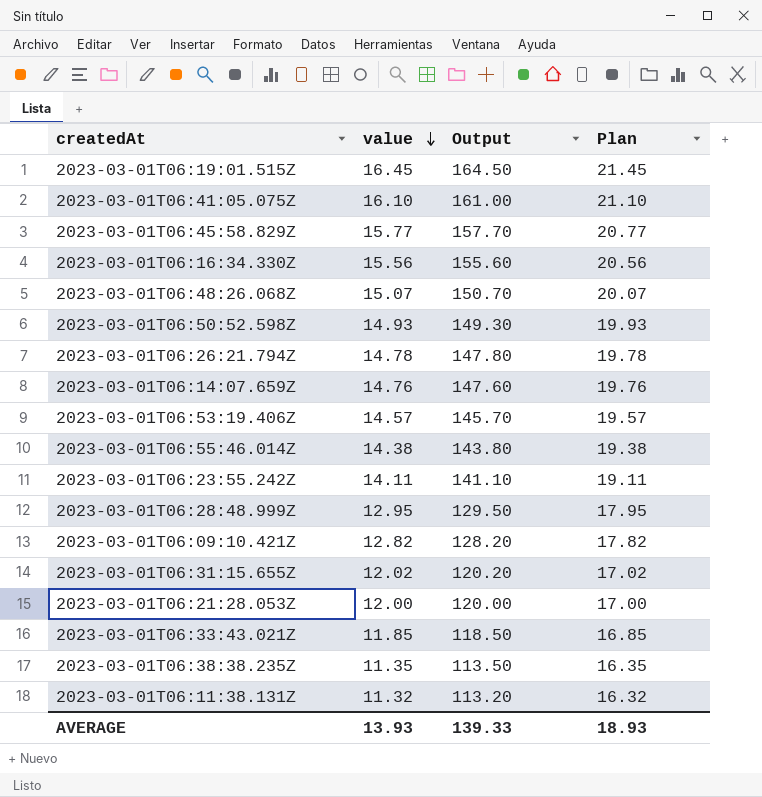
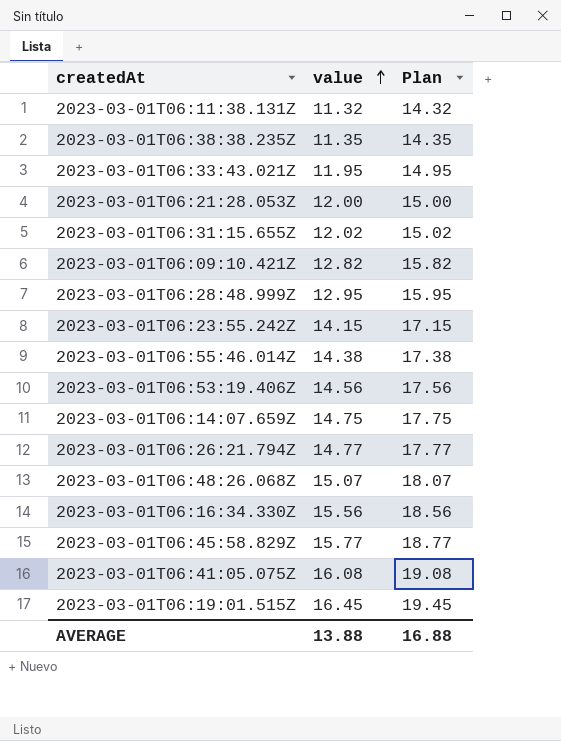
row order: value descending -> value ascending
column Output | formula: [value] * 10 -> none
column Plan | formula: [value] + 5 -> [value] + 3
row 2023-03-01T06:50:52.598Z: 14.93 | 149.30 | 19.93 -> none
2023-03-01T06:33:43.021Z | value: 11.85 -> 11.95
2023-03-01T06:23:55.242Z | value: 14.11 -> 14.15
2023-03-01T06:53:19.406Z | value: 14.57 -> 14.56
2023-03-01T06:14:07.659Z | value: 14.76 -> 14.75
2023-03-01T06:26:21.794Z | value: 14.78 -> 14.77
2023-03-01T06:41:05.075Z | value: 16.10 -> 16.08
AVERAGE | value: 13.93 -> 13.88
AVERAGE | Plan: 18.93 -> 16.88

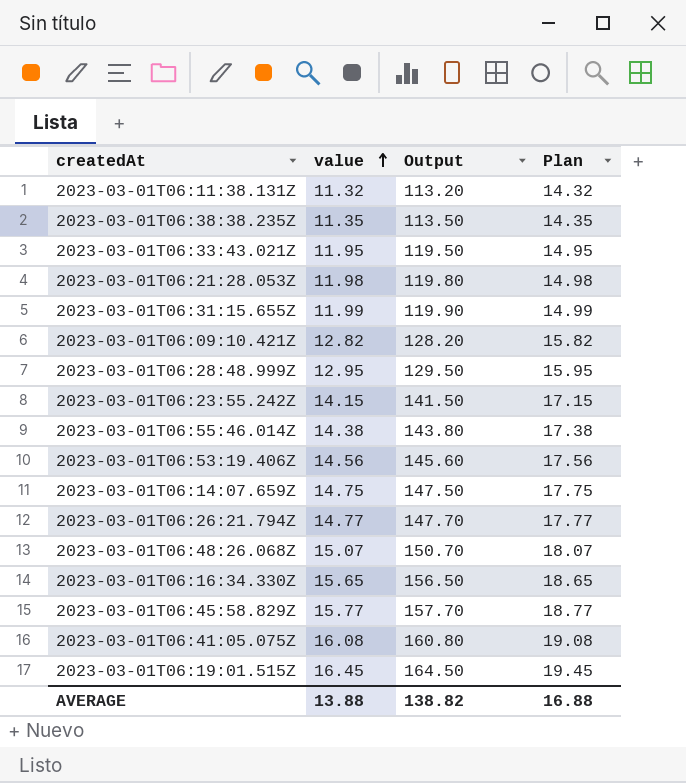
column Output | formula: none -> [value] * 10
2023-03-01T06:21:28.053Z | value: 12.00 -> 11.98
2023-03-01T06:21:28.053Z | Plan: 15.00 -> 14.98
2023-03-01T06:31:15.655Z | value: 12.02 -> 11.99
2023-03-01T06:31:15.655Z | Plan: 15.02 -> 14.99
2023-03-01T06:16:34.330Z | value: 15.56 -> 15.65
2023-03-01T06:16:34.330Z | Plan: 18.56 -> 18.65

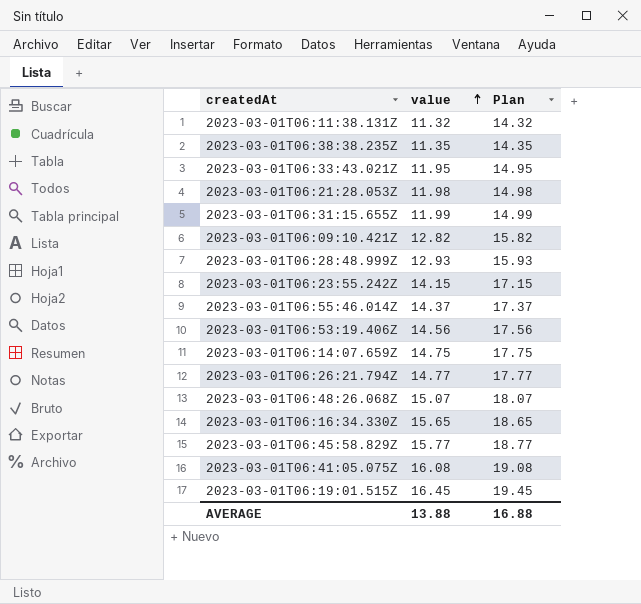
column Output | formula: [value] * 10 -> none
2023-03-01T06:28:48.999Z | value: 12.95 -> 12.93
2023-03-01T06:28:48.999Z | Plan: 15.95 -> 15.93
2023-03-01T06:55:46.014Z | value: 14.38 -> 14.37
2023-03-01T06:55:46.014Z | Plan: 17.38 -> 17.37

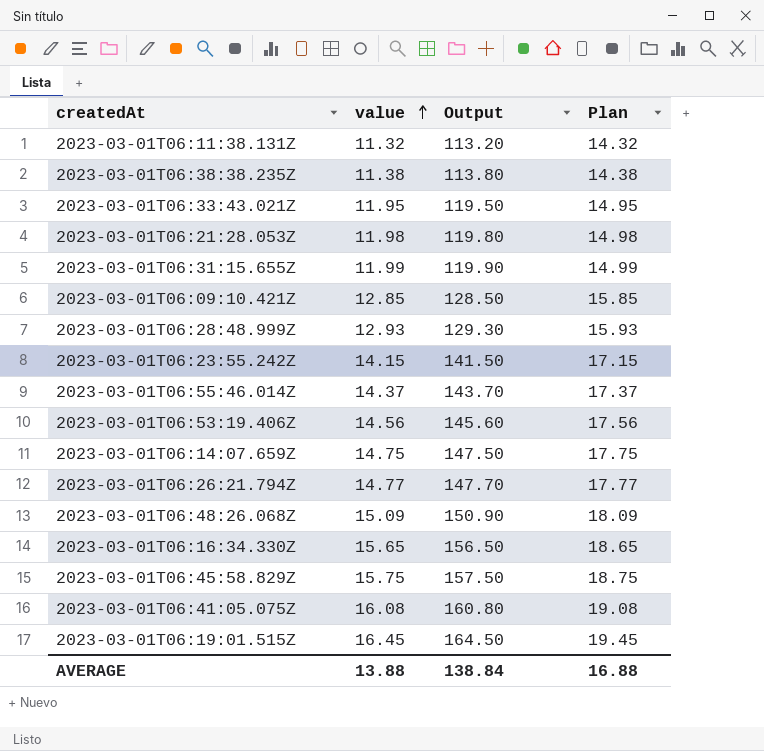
column Output | formula: none -> [value] * 10
2023-03-01T06:38:38.235Z | value: 11.35 -> 11.38
2023-03-01T06:38:38.235Z | Plan: 14.35 -> 14.38
2023-03-01T06:09:10.421Z | value: 12.82 -> 12.85
2023-03-01T06:09:10.421Z | Plan: 15.82 -> 15.85
2023-03-01T06:48:26.068Z | value: 15.07 -> 15.09
2023-03-01T06:48:26.068Z | Plan: 18.07 -> 18.09
2023-03-01T06:45:58.829Z | value: 15.77 -> 15.75
2023-03-01T06:45:58.829Z | Plan: 18.77 -> 18.75

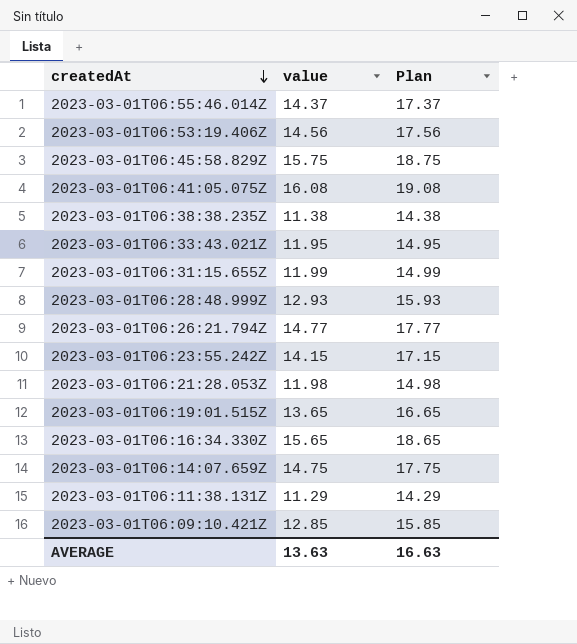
row order: value ascending -> createdAt descending
column Output | formula: [value] * 10 -> none
row 2023-03-01T06:48:26.068Z: 15.09 | 150.90 | 18.09 -> none
2023-03-01T06:19:01.515Z | value: 16.45 -> 13.65
2023-03-01T06:19:01.515Z | Plan: 19.45 -> 16.65
2023-03-01T06:11:38.131Z | value: 11.32 -> 11.29
2023-03-01T06:11:38.131Z | Plan: 14.32 -> 14.29
AVERAGE | value: 13.88 -> 13.63
AVERAGE | Plan: 16.88 -> 16.63

